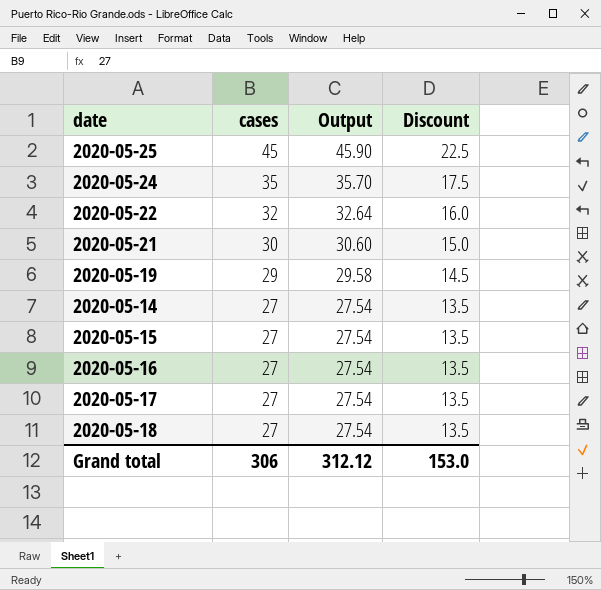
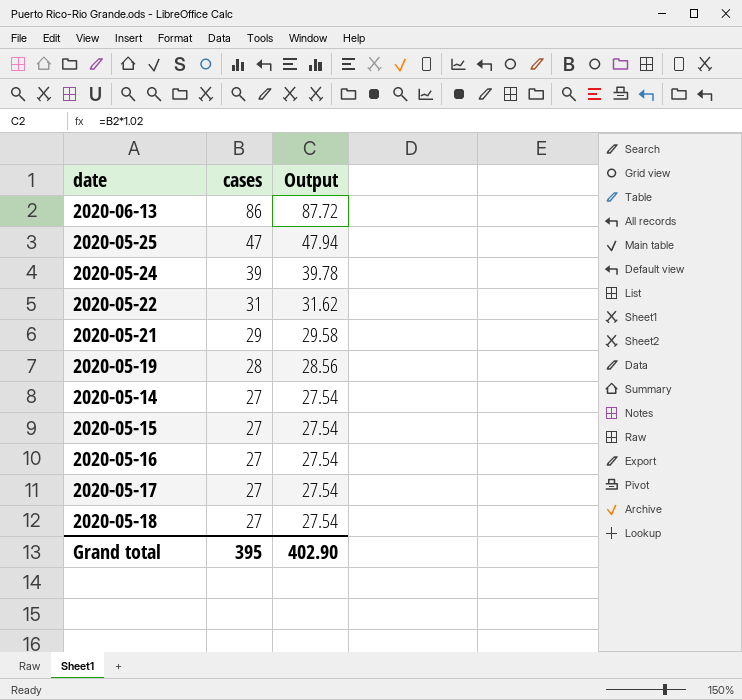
column Discount | formula: [cases] * 0.5 -> none
row 2020-06-13: none -> 86 | 87.72
2020-05-25 | cases: 45 -> 47
2020-05-25 | Output: 45.90 -> 47.94
2020-05-24 | cases: 35 -> 39
2020-05-24 | Output: 35.70 -> 39.78
2020-05-22 | cases: 32 -> 31
2020-05-22 | Output: 32.64 -> 31.62
2020-05-21 | cases: 30 -> 29
2020-05-21 | Output: 30.60 -> 29.58
2020-05-19 | cases: 29 -> 28
2020-05-19 | Output: 29.58 -> 28.56
Grand total | cases: 306 -> 395
Grand total | Output: 312.12 -> 402.90

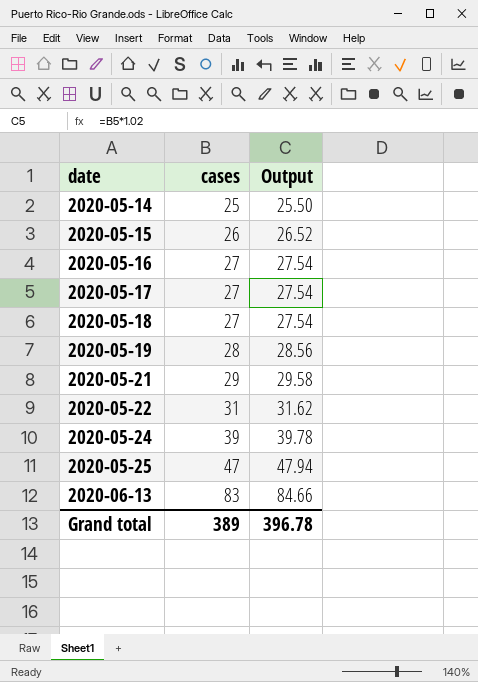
row order: cases descending -> date ascending
2020-05-14 | cases: 27 -> 25
2020-05-14 | Output: 27.54 -> 25.50
2020-05-15 | cases: 27 -> 26
2020-05-15 | Output: 27.54 -> 26.52
2020-06-13 | cases: 86 -> 83
2020-06-13 | Output: 87.72 -> 84.66
Grand total | cases: 395 -> 389
Grand total | Output: 402.90 -> 396.78

